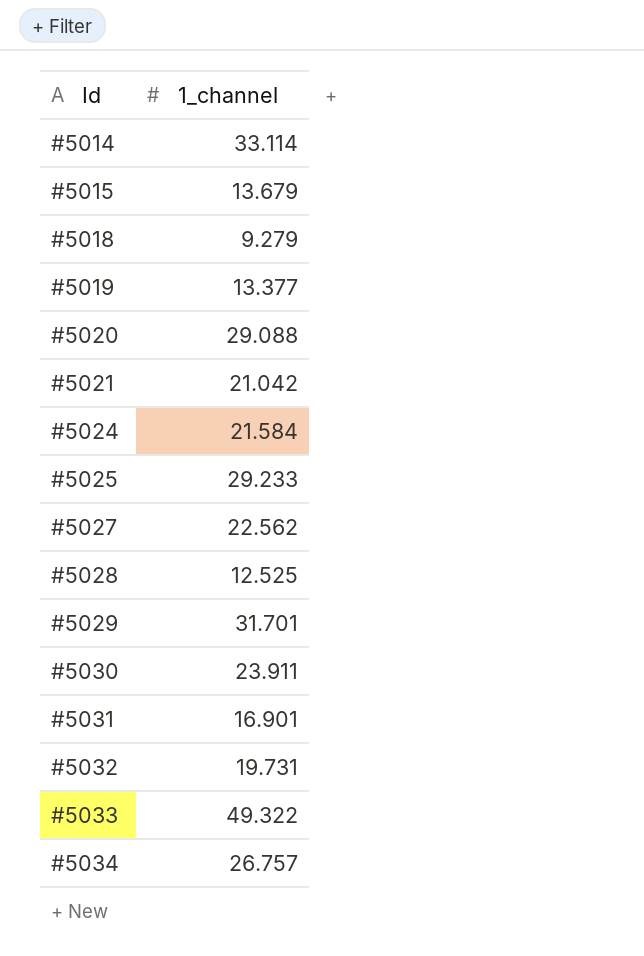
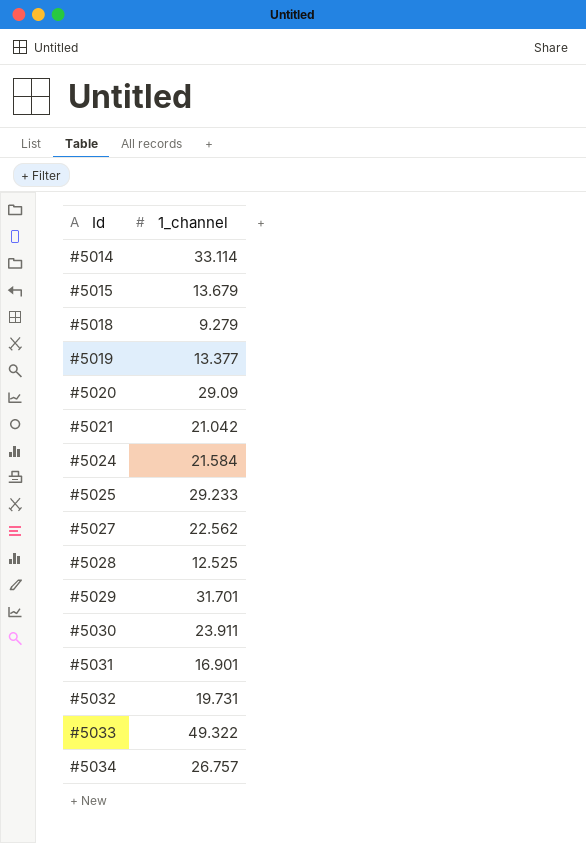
#5020 | 1_channel: 29.088 -> 29.09

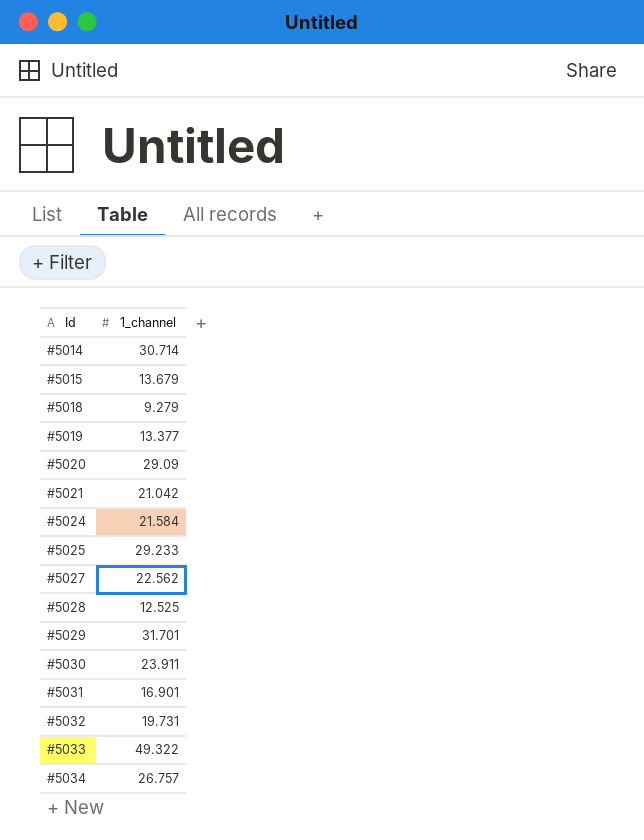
#5014 | 1_channel: 33.114 -> 30.714

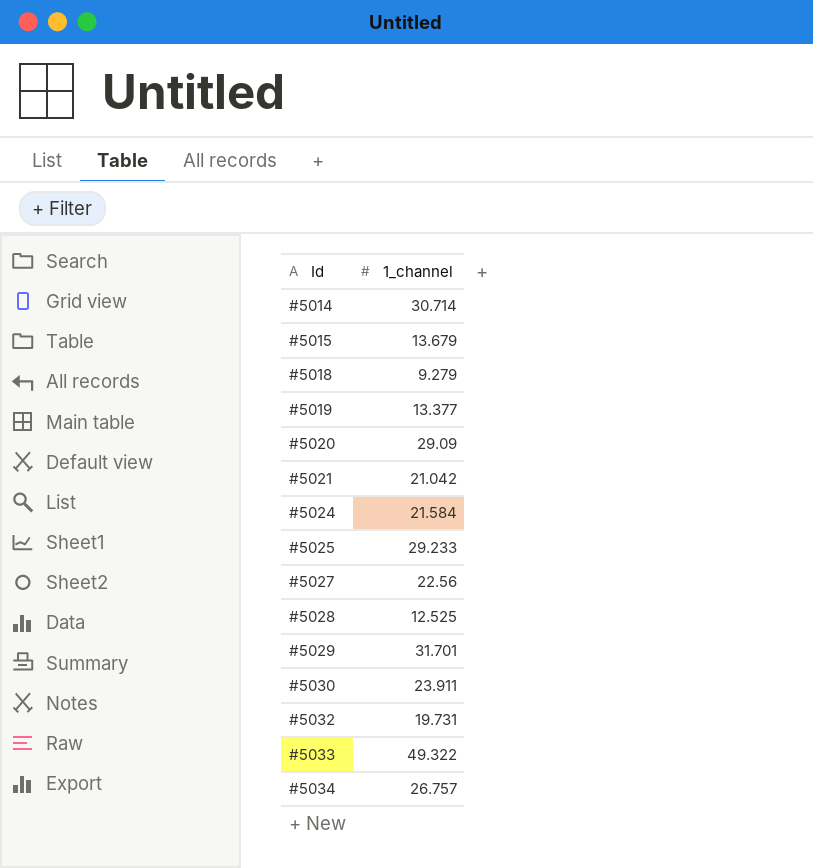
row #5031: 16.901 -> none
#5027 | 1_channel: 22.562 -> 22.56

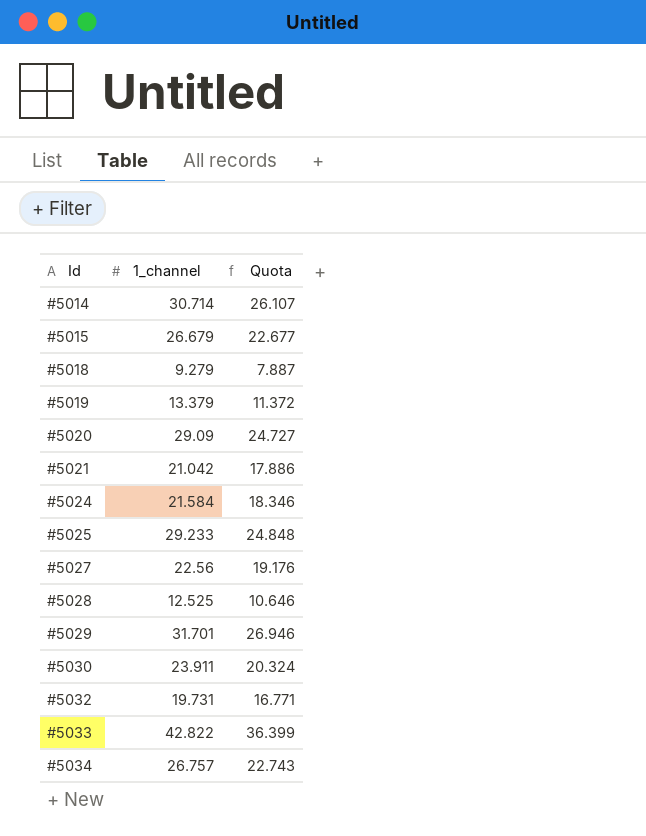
column Quota | formula: none -> [1_channel] * 0.85
#5015 | 1_channel: 13.679 -> 26.679
#5019 | 1_channel: 13.377 -> 13.379
#5033 | 1_channel: 49.322 -> 42.822

